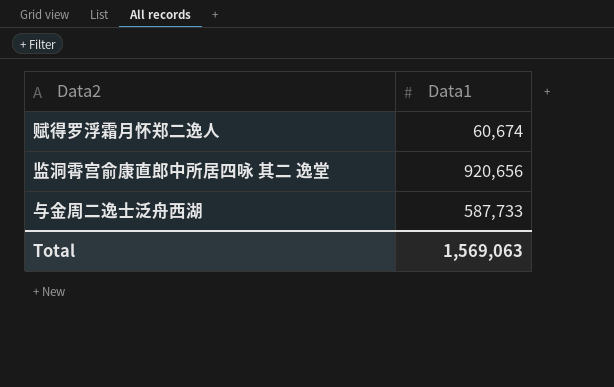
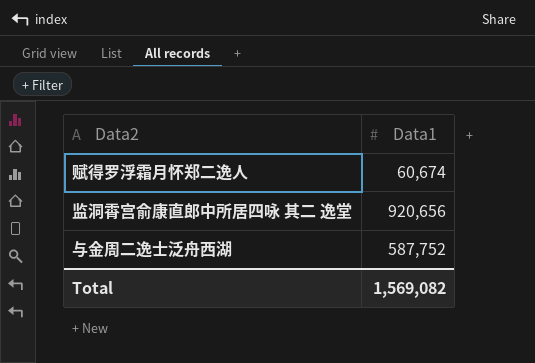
与金周二逸士泛舟西湖 | Data1: 587,733 -> 587,752
Total | Data1: 1,569,063 -> 1,569,082

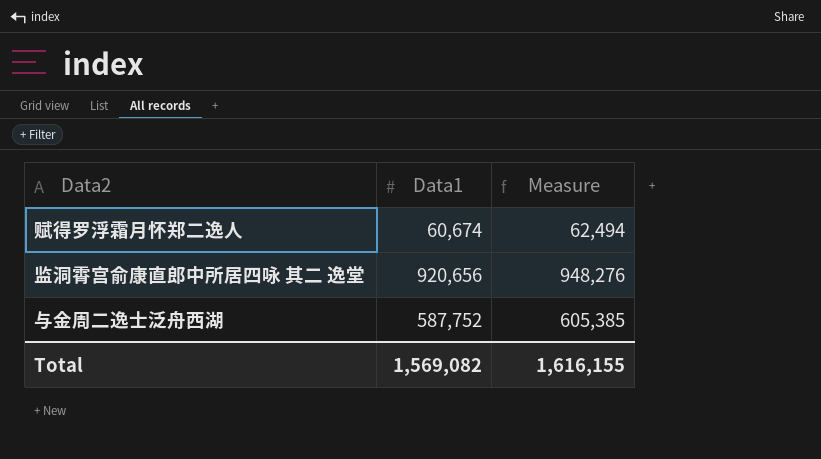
column Measure | formula: none -> [Data1] * 1.03

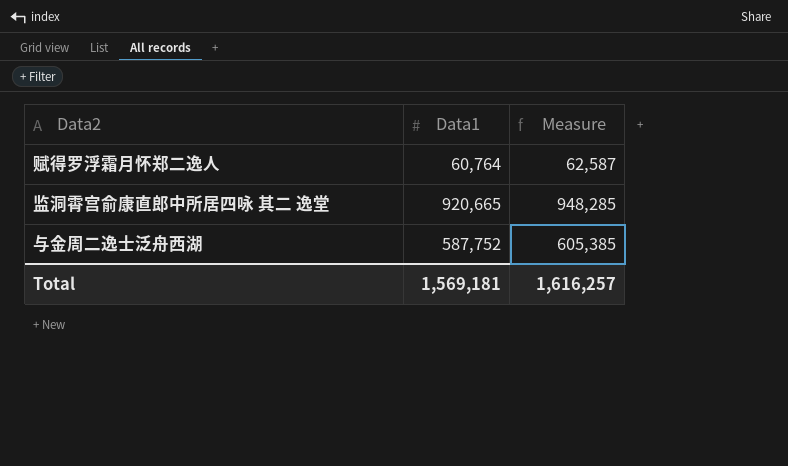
赋得罗浮霜月怀郑二逸人 | Data1: 60,674 -> 60,764
赋得罗浮霜月怀郑二逸人 | Measure: 62,494 -> 62,587
监洞霄宫俞康直郎中所居四咏 其二 逸堂 | Data1: 920,656 -> 920,665
监洞霄宫俞康直郎中所居四咏 其二 逸堂 | Measure: 948,276 -> 948,285
Total | Data1: 1,569,082 -> 1,569,181
Total | Measure: 1,616,155 -> 1,616,257

